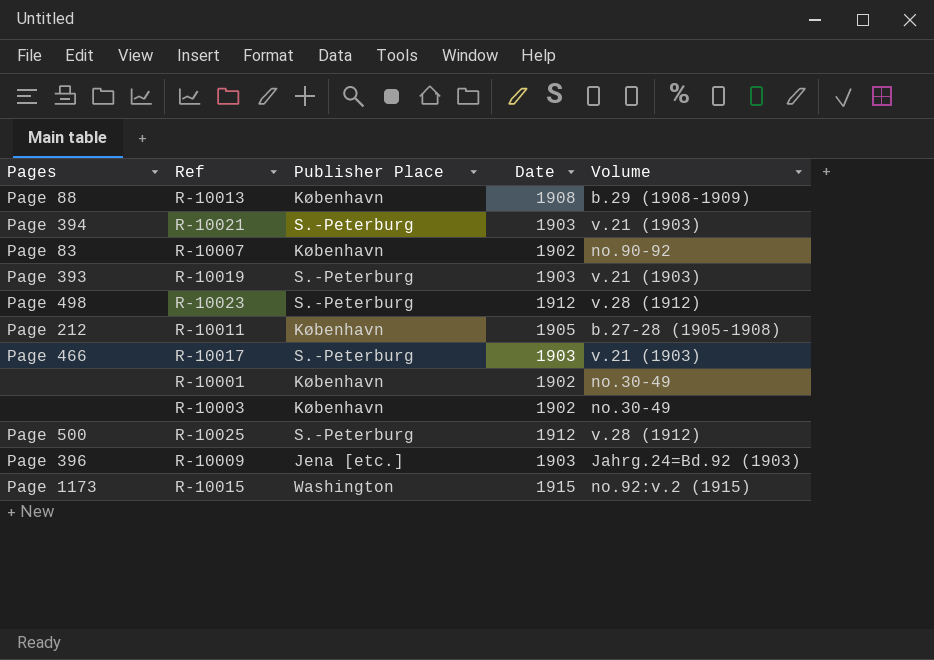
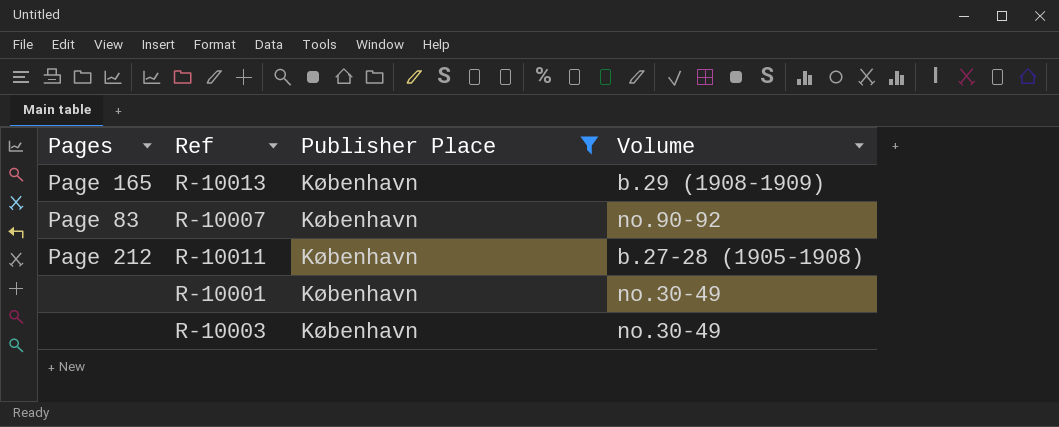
filter: none -> Publisher Place = København
column Date | position: 4 -> none
R-10013 | Pages: Page 88 -> Page 165

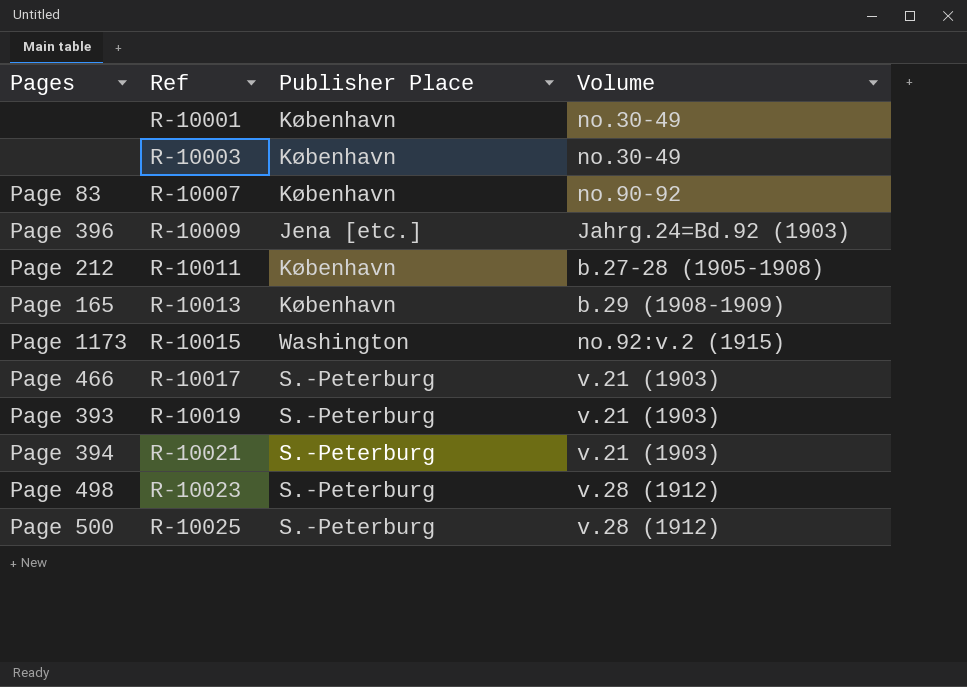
filter: Publisher Place = København -> none
row order: none -> Ref ascending

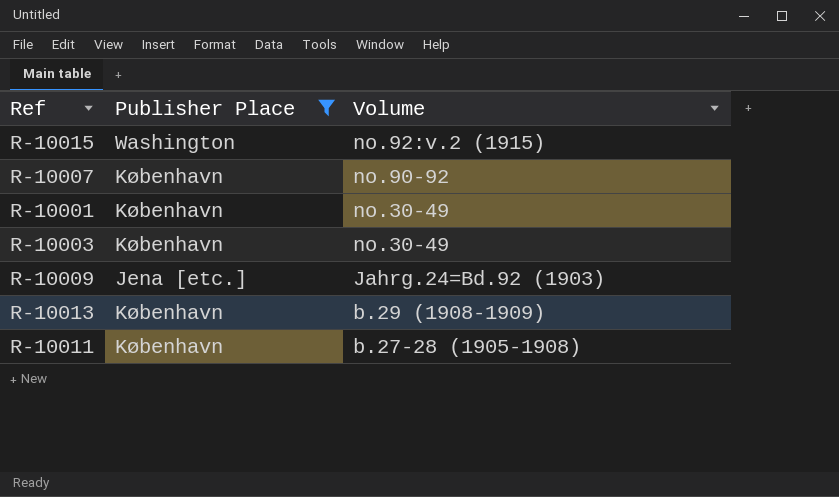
filter: none -> Publisher Place != S.-Peterburg
row order: Ref ascending -> Volume descending
column Pages | position: 1 -> none

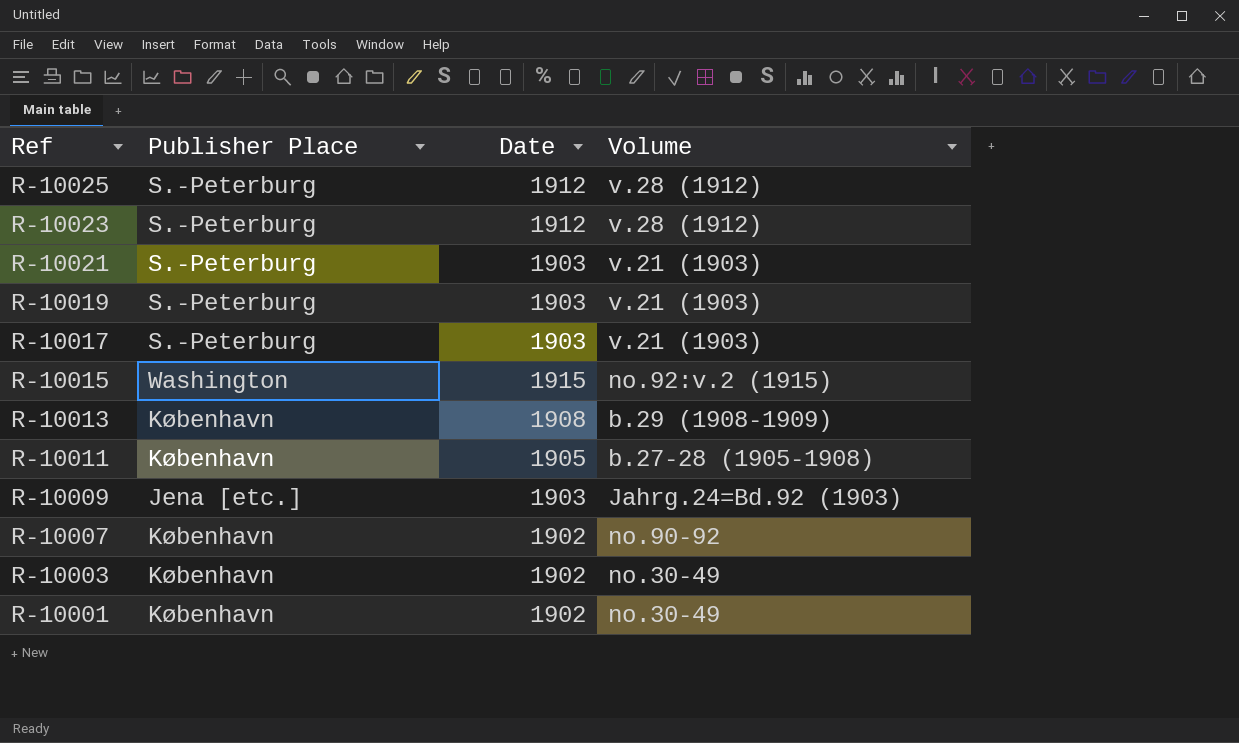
filter: Publisher Place != S.-Peterburg -> none
row order: Volume descending -> Ref descending
column Date | position: none -> 3

